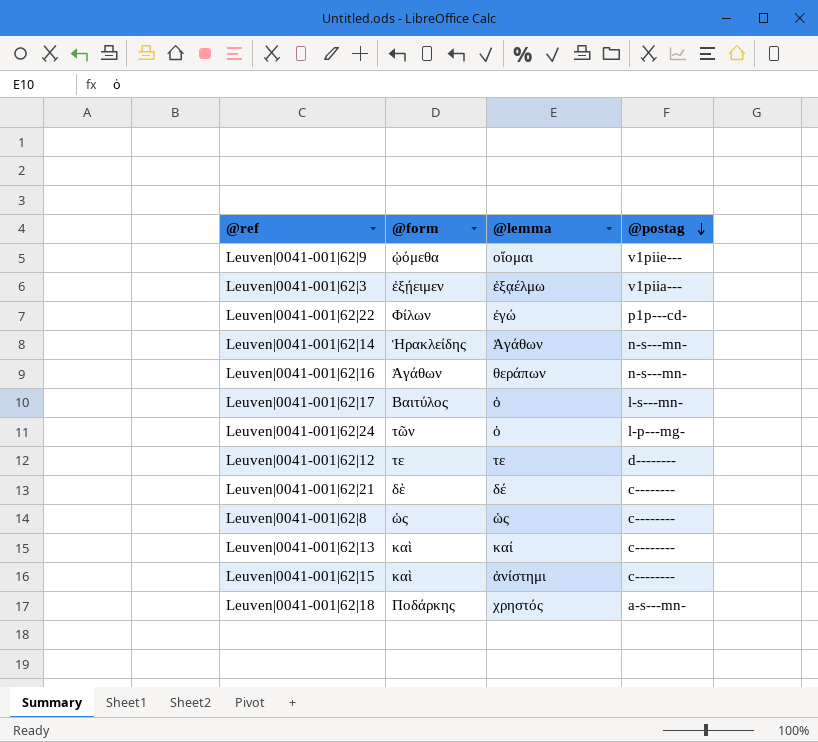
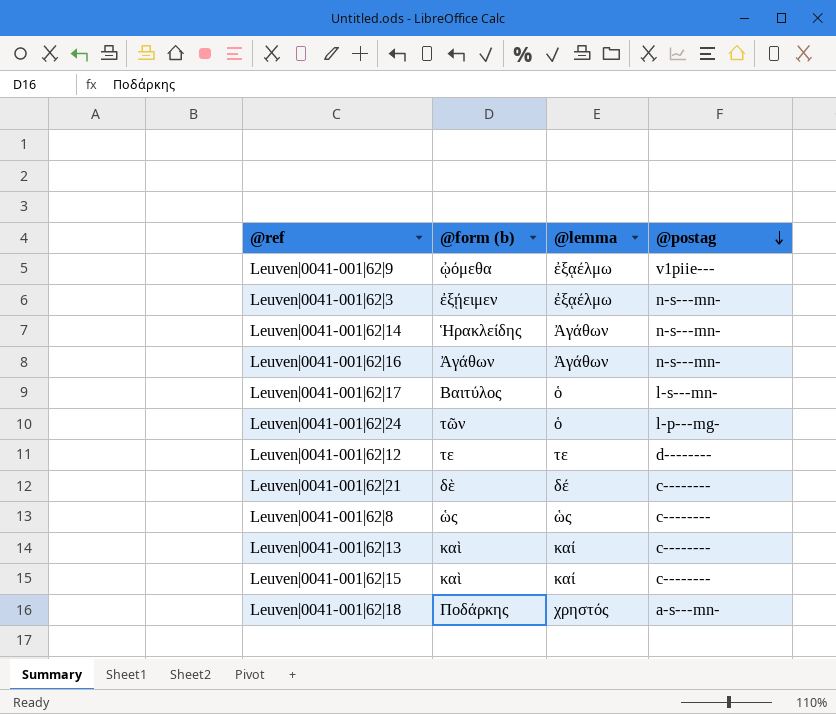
column name: @form -> @form (b)
row Leuven|0041-001|62|22: Φίλων | ἐγώ | p1p---cd- -> none
Leuven|0041-001|62|9 | @lemma: οἴομαι -> ἐξᾳέλμω
Leuven|0041-001|62|3 | @postag: v1piia--- -> n-s---mn-
Leuven|0041-001|62|16 | @lemma: θεράπων -> Ἀγάθων
Leuven|0041-001|62|15 | @lemma: ἀνίστημι -> καί

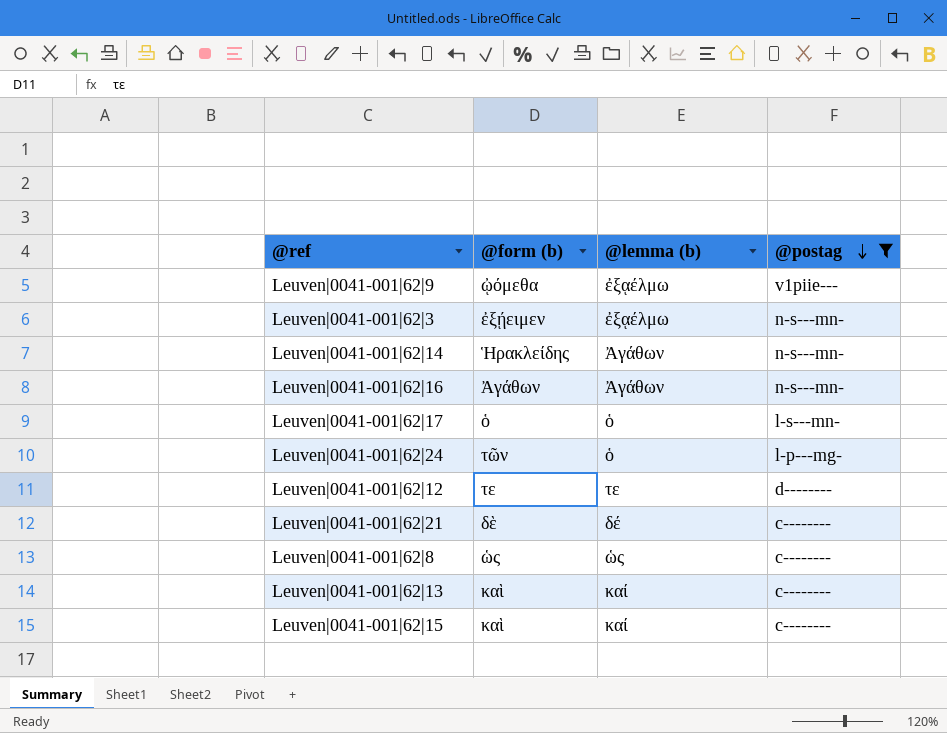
filter: none -> @postag != a-s---mn-
column name: @lemma -> @lemma (b)
Leuven|0041-001|62|17 | @form (b): Βαιτύλος -> ὁ

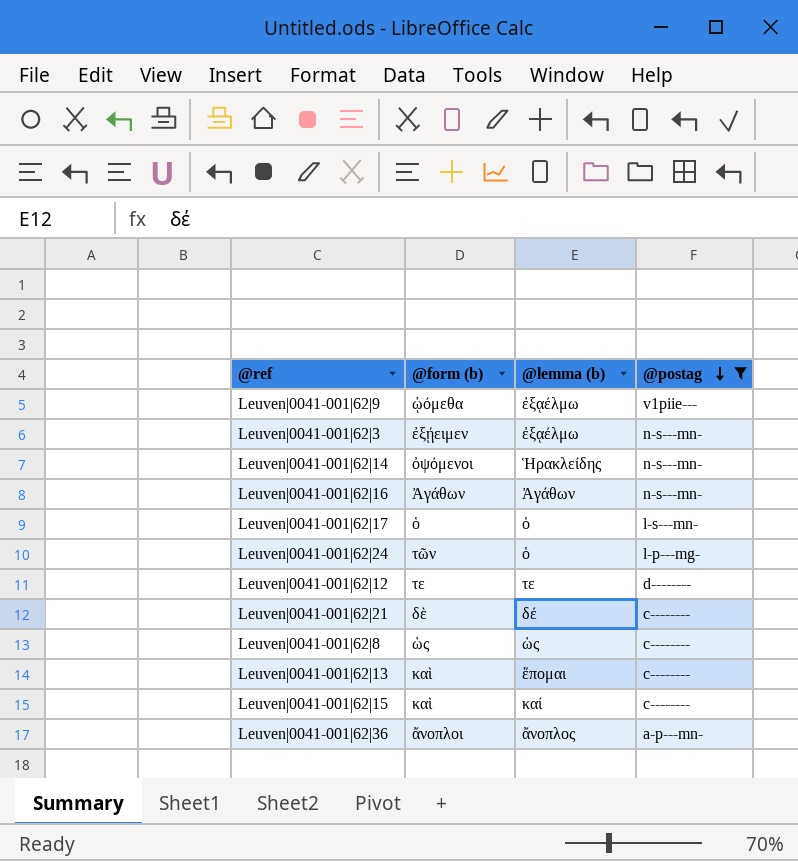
Leuven|0041-001|62|14 | @form (b): Ἡρακλείδης -> ὀψόμενοι
Leuven|0041-001|62|14 | @lemma (b): Ἀγάθων -> Ἡρακλείδης
Leuven|0041-001|62|13 | @lemma (b): καί -> ἕπομαι
row Leuven|0041-001|62|36: none -> ἄνοπλοι | ἄνοπλος | a-p---mn-

